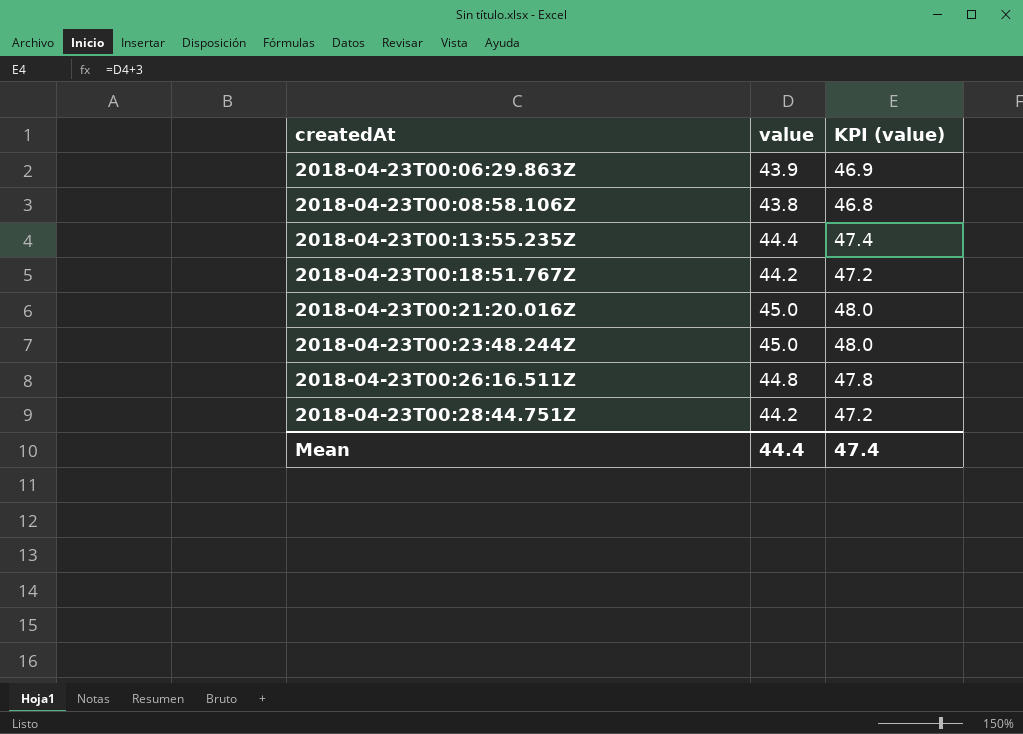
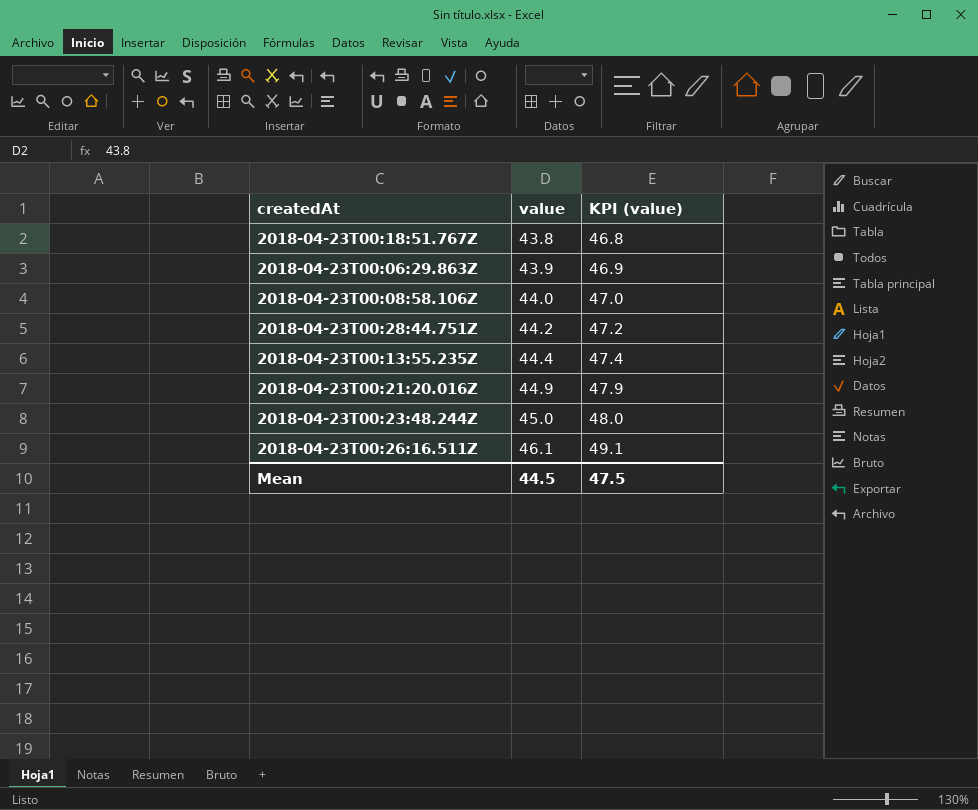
row order: createdAt ascending -> value ascending
2018-04-23T00:18:51.767Z | value: 44.2 -> 43.8
2018-04-23T00:18:51.767Z | KPI (value): 47.2 -> 46.8
2018-04-23T00:08:58.106Z | value: 43.8 -> 44.0
2018-04-23T00:08:58.106Z | KPI (value): 46.8 -> 47.0
2018-04-23T00:21:20.016Z | value: 45.0 -> 44.9
2018-04-23T00:21:20.016Z | KPI (value): 48.0 -> 47.9
2018-04-23T00:26:16.511Z | value: 44.8 -> 46.1
2018-04-23T00:26:16.511Z | KPI (value): 47.8 -> 49.1
Mean | value: 44.4 -> 44.5
Mean | KPI (value): 47.4 -> 47.5

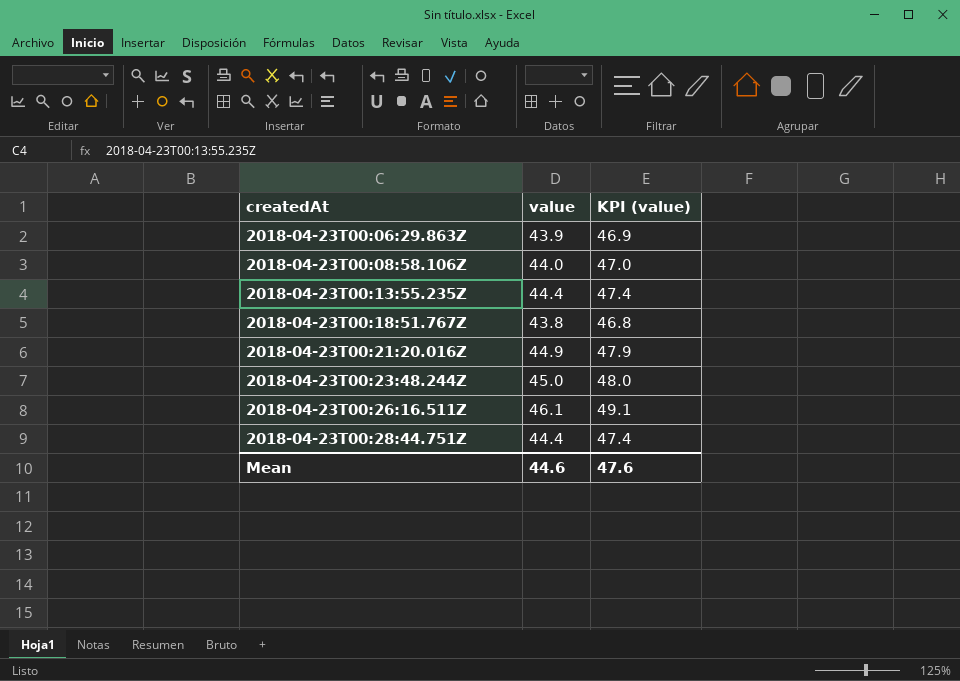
row order: value ascending -> createdAt ascending
2018-04-23T00:28:44.751Z | value: 44.2 -> 44.4
2018-04-23T00:28:44.751Z | KPI (value): 47.2 -> 47.4
Mean | value: 44.5 -> 44.6
Mean | KPI (value): 47.5 -> 47.6

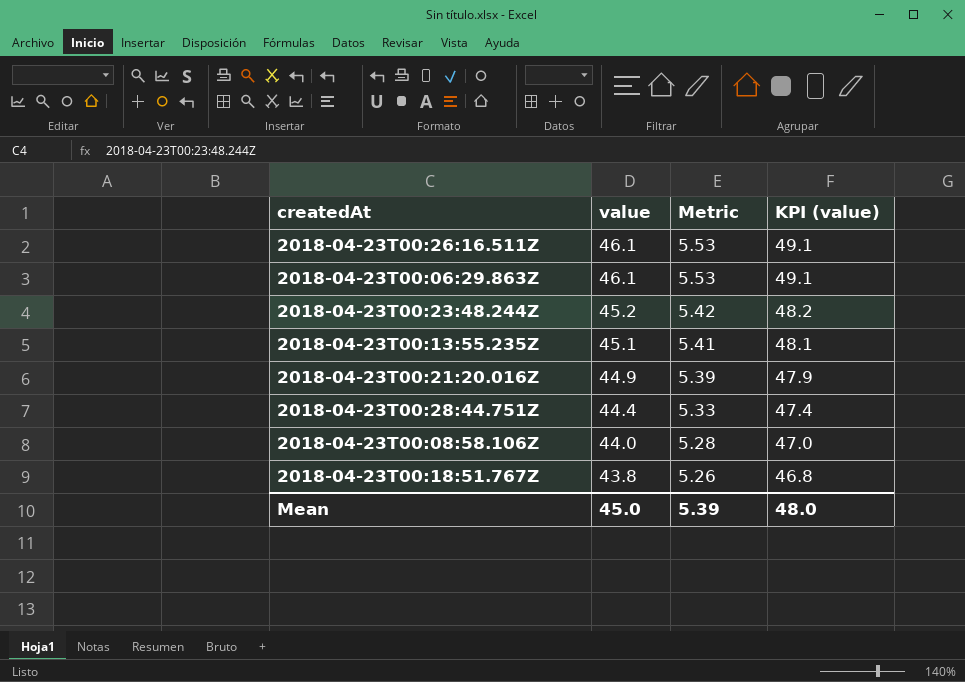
row order: createdAt ascending -> value descending
column Metric | formula: none -> [value] * 0.12
2018-04-23T00:06:29.863Z | value: 43.9 -> 46.1
2018-04-23T00:06:29.863Z | KPI (value): 46.9 -> 49.1
2018-04-23T00:23:48.244Z | value: 45.0 -> 45.2
2018-04-23T00:23:48.244Z | KPI (value): 48.0 -> 48.2
2018-04-23T00:13:55.235Z | value: 44.4 -> 45.1
2018-04-23T00:13:55.235Z | KPI (value): 47.4 -> 48.1
Mean | value: 44.6 -> 45.0
Mean | KPI (value): 47.6 -> 48.0

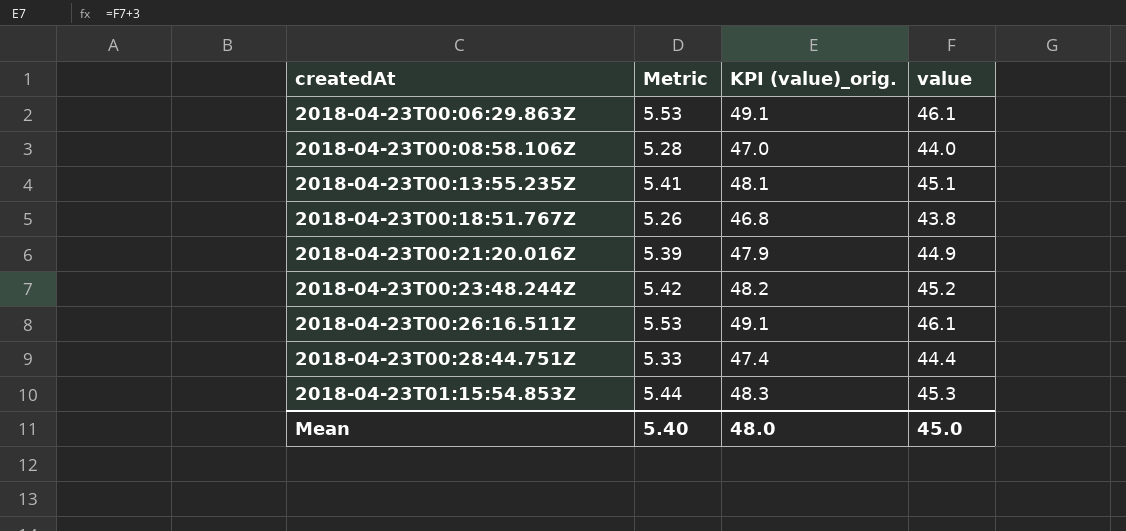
row order: value descending -> createdAt ascending
column name: KPI (value) -> KPI (value)_orig.
column value | position: 2 -> 4
row 2018-04-23T01:15:54.853Z: none -> 5.44 | 48.3 | 45.3
Mean | Metric: 5.39 -> 5.40

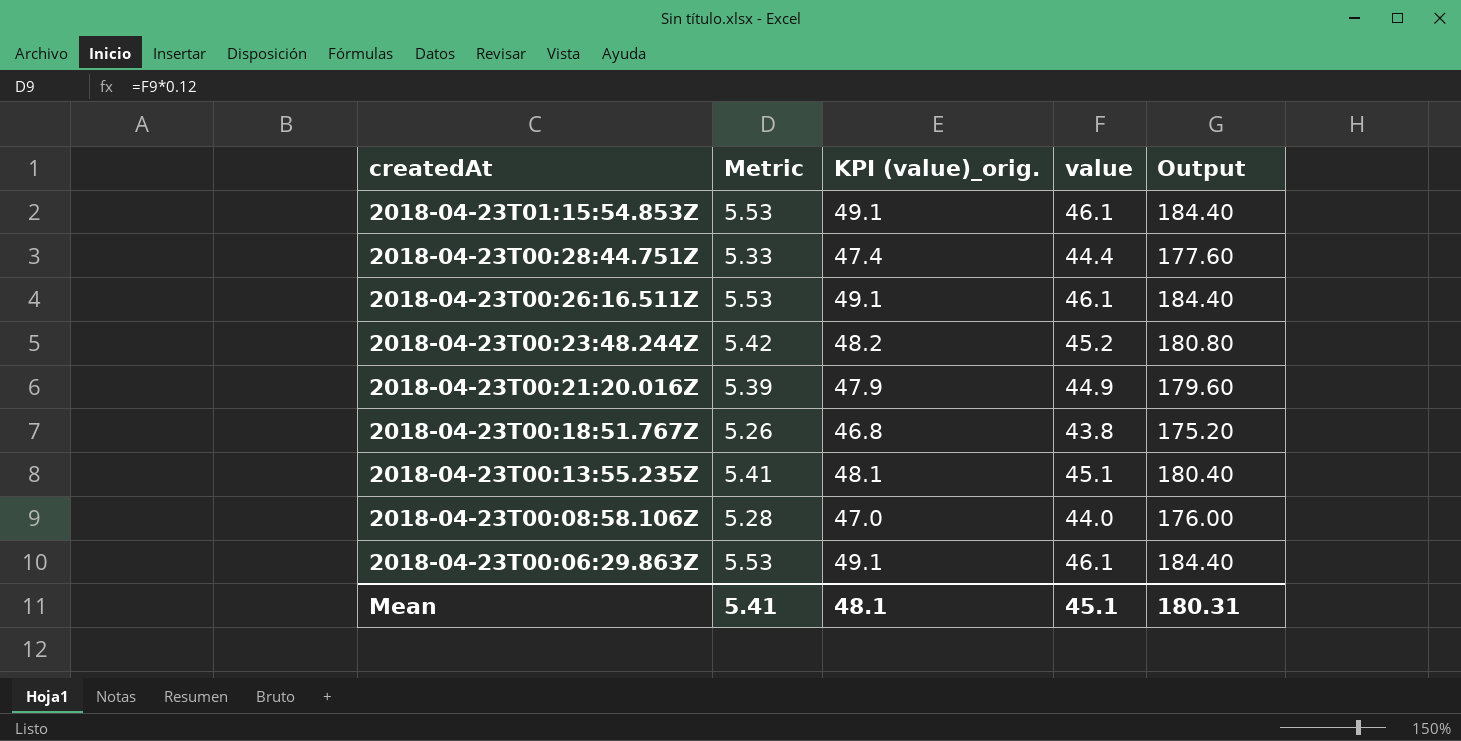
row order: createdAt ascending -> createdAt descending
column Output | formula: none -> [value] * 4
2018-04-23T01:15:54.853Z | Metric: 5.44 -> 5.53
2018-04-23T01:15:54.853Z | KPI (value)_orig.: 48.3 -> 49.1
2018-04-23T01:15:54.853Z | value: 45.3 -> 46.1
Mean | Metric: 5.40 -> 5.41
Mean | KPI (value)_orig.: 48.0 -> 48.1
Mean | value: 45.0 -> 45.1

